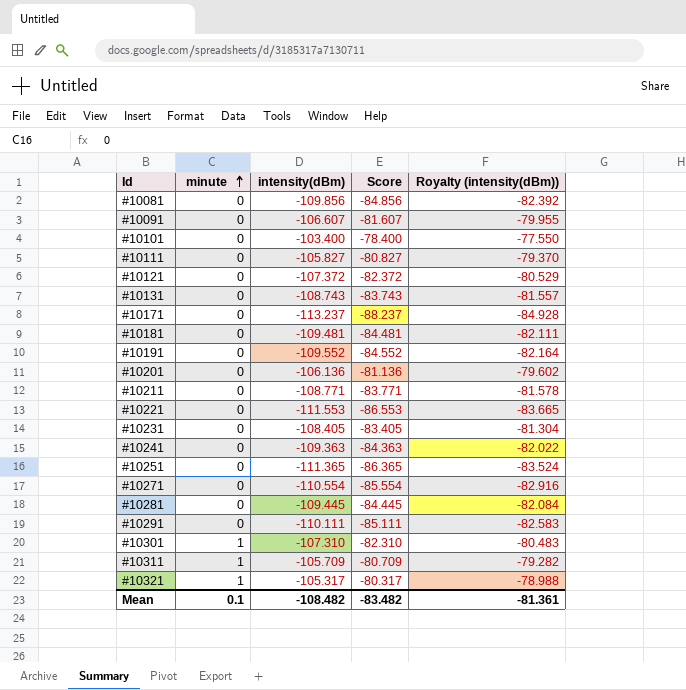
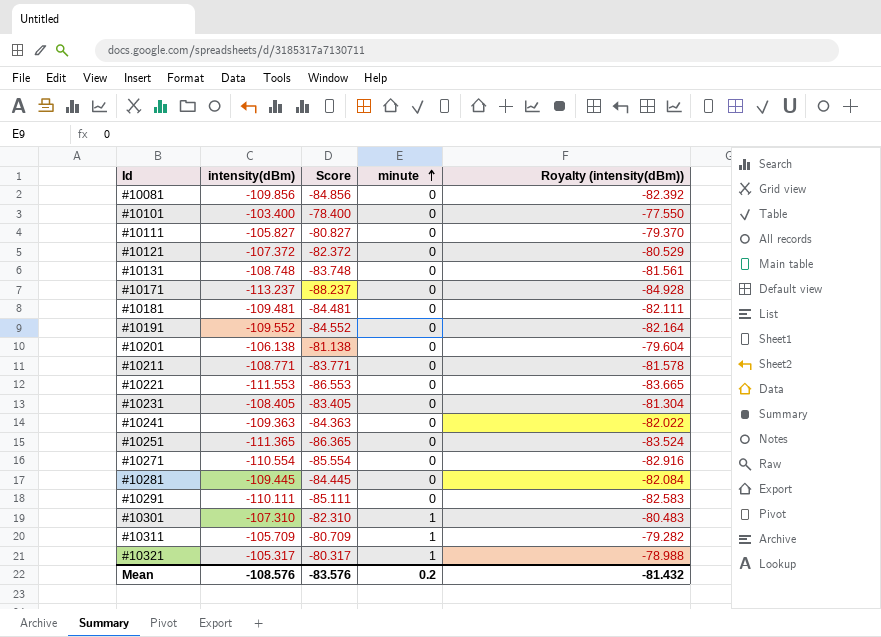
column minute | position: 2 -> 4
row #10091: 0 | -106.607 | -81.607 | -79.955 -> none
#10131 | intensity(dBm): -108.743 -> -108.748
#10131 | Score: -83.743 -> -83.748
#10131 | Royalty (intensity(dBm)): -81.557 -> -81.561
#10201 | intensity(dBm): -106.136 -> -106.138
#10201 | Score: -81.136 -> -81.138
#10201 | Royalty (intensity(dBm)): -79.602 -> -79.604
Mean | intensity(dBm): -108.482 -> -108.576
Mean | Score: -83.482 -> -83.576
Mean | minute: 0.1 -> 0.2
Mean | Royalty (intensity(dBm)): -81.361 -> -81.432

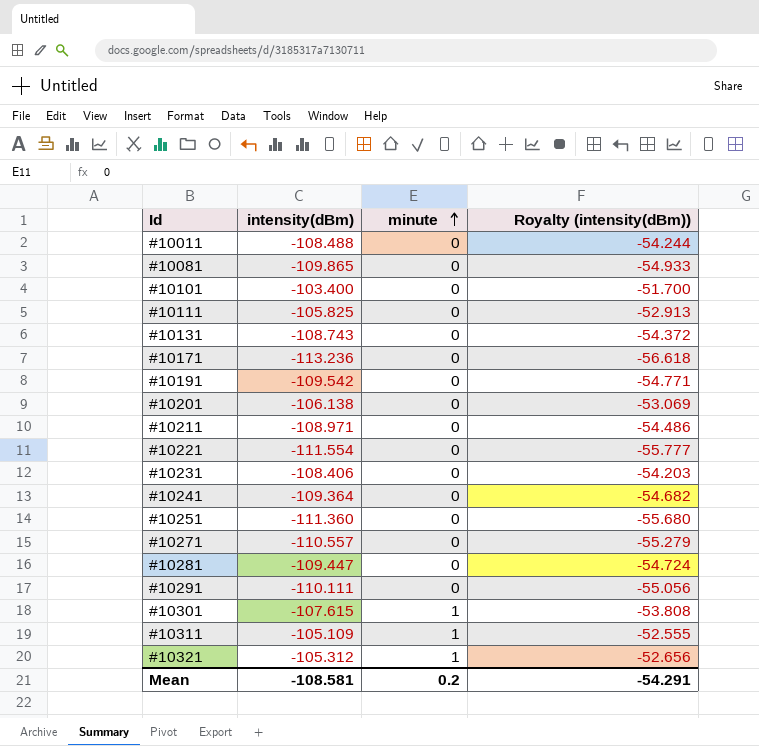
column Score | formula: [intensity(dBm)] + 25 -> none
column Royalty (intensity(dBm)) | formula: [intensity(dBm)] * 0.75 -> [intensity(dBm)] * 0.5
row #10121: -107.372 | -82.372 | 0 | -80.529 -> none
row #10181: -109.481 | -84.481 | 0 | -82.111 -> none
row #10011: none -> -108.488 | 0 | -54.244
#10081 | intensity(dBm): -109.856 -> -109.865
#10111 | intensity(dBm): -105.827 -> -105.825
#10131 | intensity(dBm): -108.748 -> -108.743
#10171 | intensity(dBm): -113.237 -> -113.236
#10191 | intensity(dBm): -109.552 -> -109.542
#10211 | intensity(dBm): -108.771 -> -108.971
#10221 | intensity(dBm): -111.553 -> -111.554
#10231 | intensity(dBm): -108.405 -> -108.406
#10241 | intensity(dBm): -109.363 -> -109.364
#10251 | intensity(dBm): -111.365 -> -111.360
#10271 | intensity(dBm): -110.554 -> -110.557
#10281 | intensity(dBm): -109.445 -> -109.447
#10301 | intensity(dBm): -107.310 -> -107.615
#10311 | intensity(dBm): -105.709 -> -105.109
#10321 | intensity(dBm): -105.317 -> -105.312
Mean | intensity(dBm): -108.576 -> -108.581
Mean | Royalty (intensity(dBm)): -81.432 -> -54.291

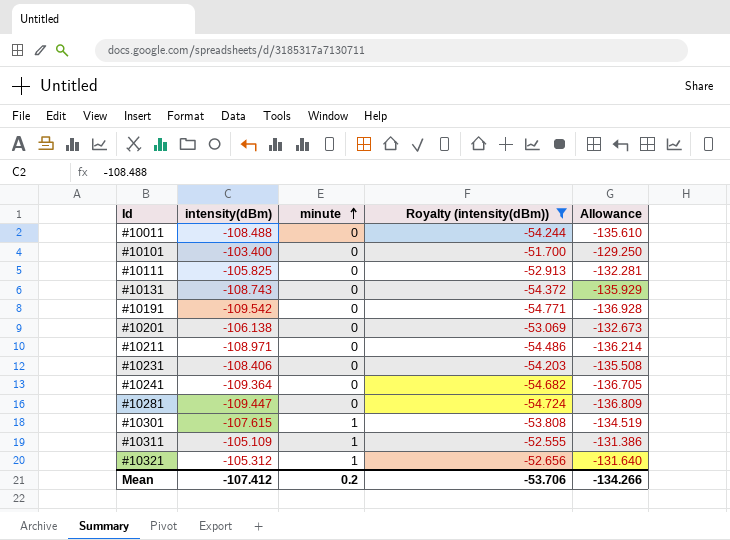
filter: none -> Royalty (intensity(dBm)) >= -54.771
column Allowance | formula: none -> [intensity(dBm)] * 1.25
Mean | intensity(dBm): -108.581 -> -107.412
Mean | Royalty (intensity(dBm)): -54.291 -> -53.706

